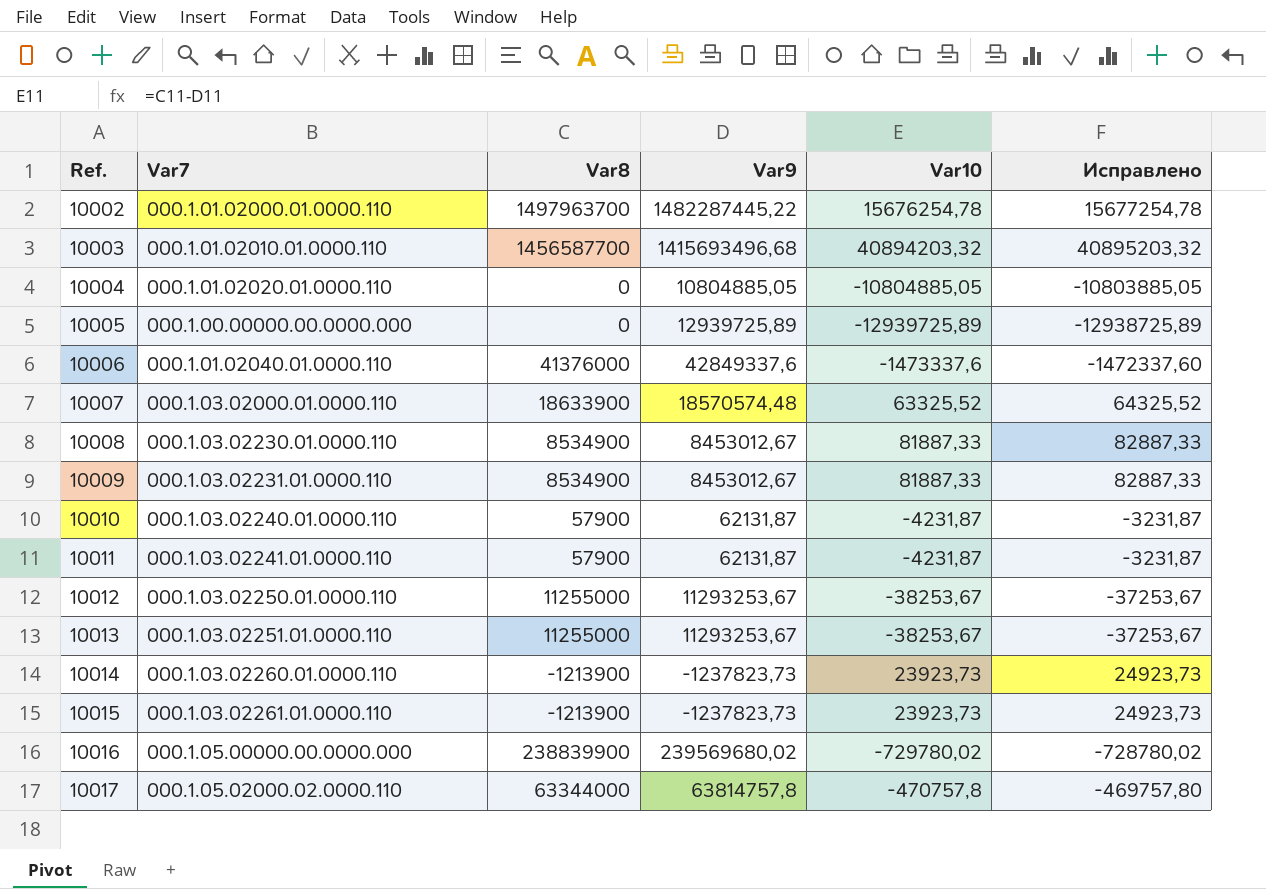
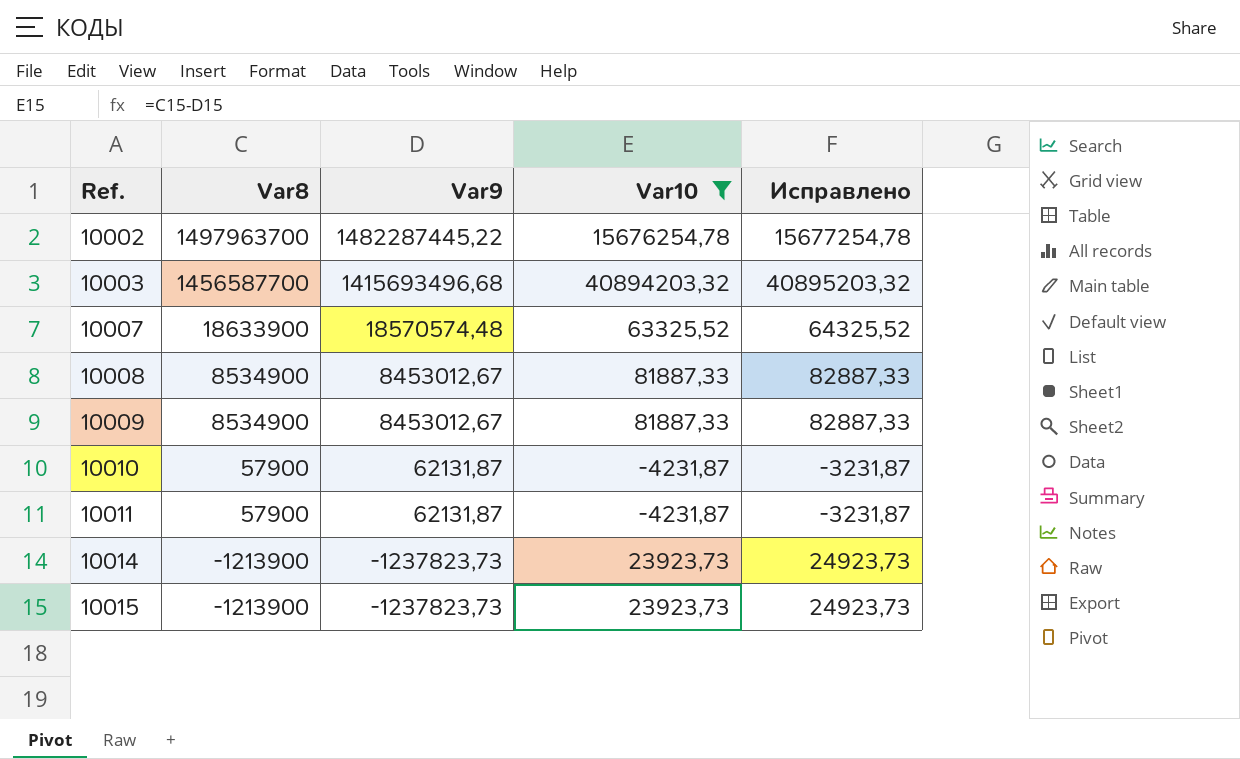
filter: none -> Var10 >= -4231,87
column Var7 | position: 2 -> none

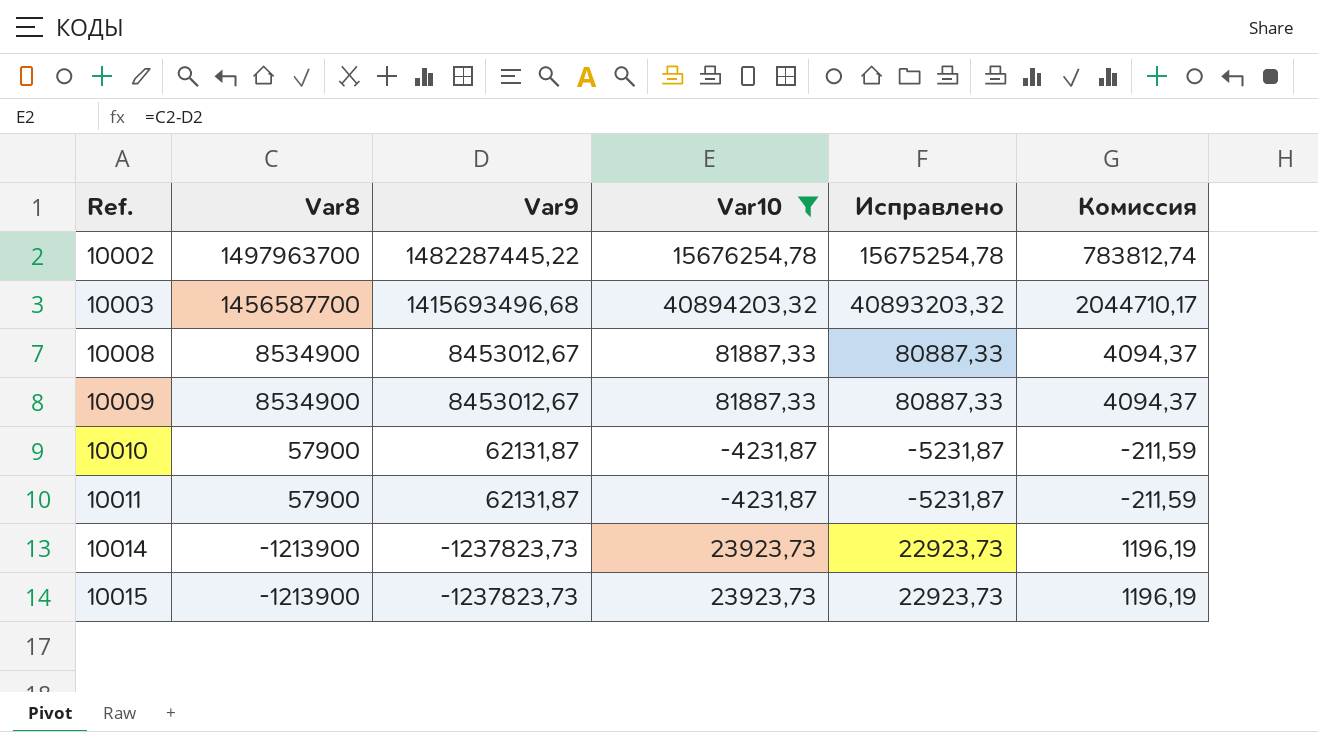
column Исправлено | formula: [Var10] + 1000 -> [Var10] - 1000
column Комиссия | formula: none -> [Var10] * 0,05
row 10007: 18633900 | 18570574,48 | 63325,52 | 64325,52 -> none

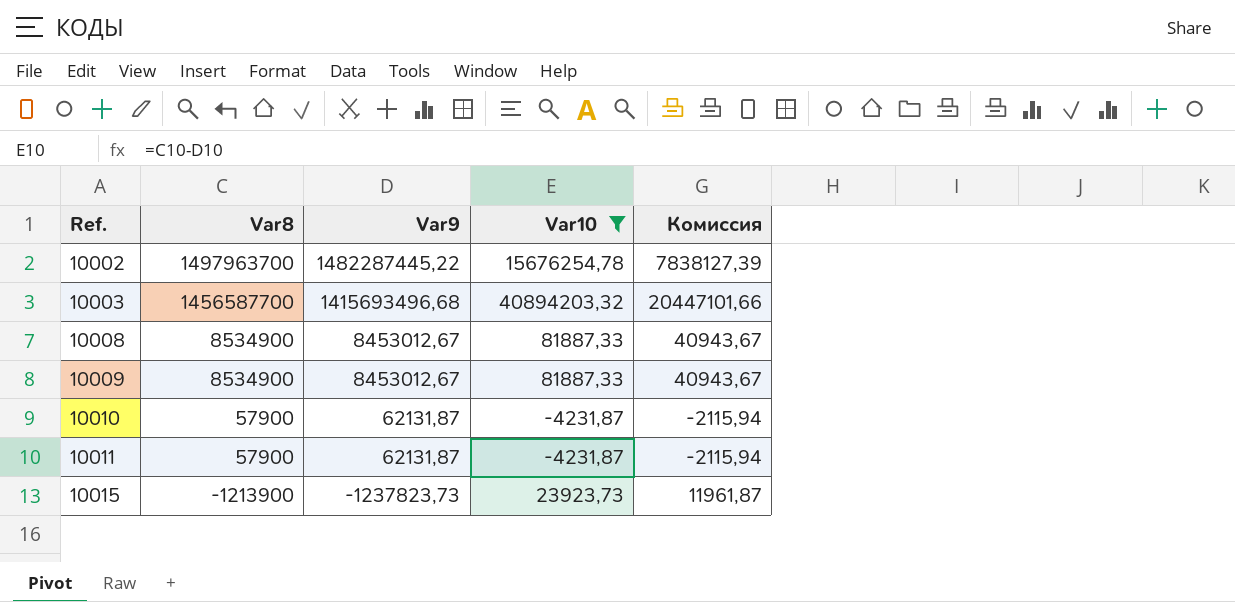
column Исправлено | formula: [Var10] - 1000 -> none
column Комиссия | formula: [Var10] * 0,05 -> [Var10] * 0,5
row 10014: -1213900 | -1237823,73 | 23923,73 | 22923,73 | 1196,19 -> none

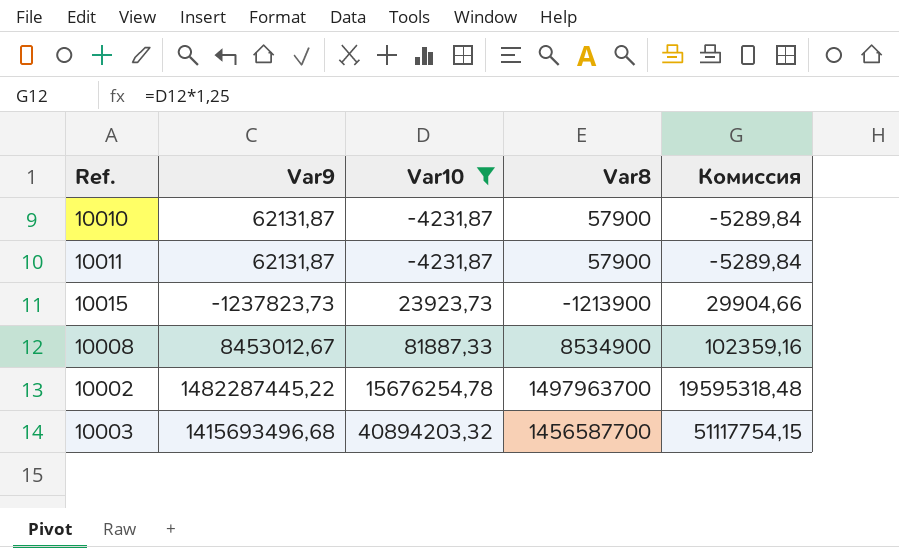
row order: Ref. ascending -> Var10 ascending
column Var8 | position: 2 -> 4
column Комиссия | formula: [Var10] * 0,5 -> [Var10] * 1,25
row 10009: 8534900 | 8453012,67 | 81887,33 | 40943,67 -> none

